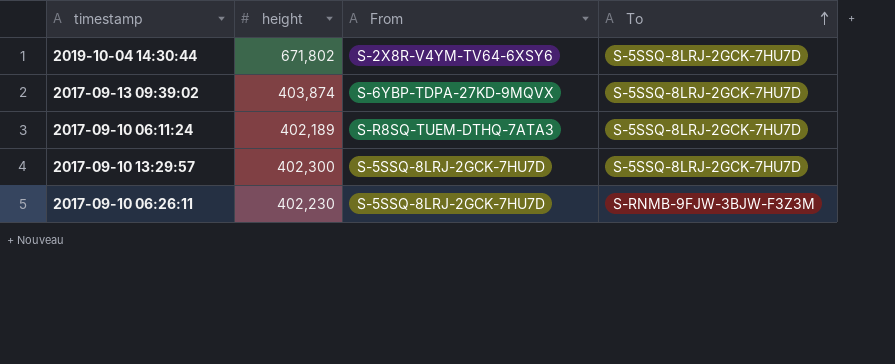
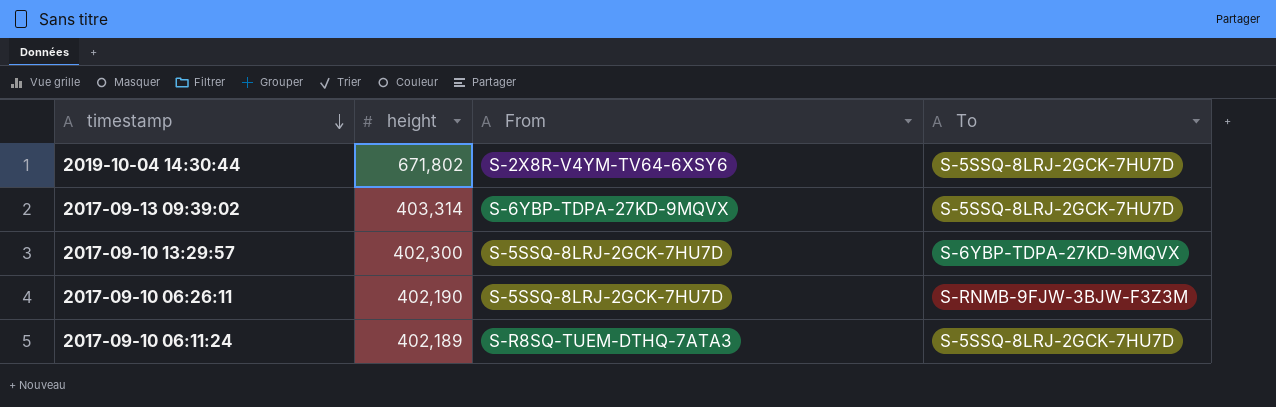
row order: To ascending -> timestamp descending
2017-09-13 09:39:02 | height: 403,874 -> 403,314
2017-09-10 13:29:57 | To: S-5SSQ-8LRJ-2GCK-7HU7D -> S-6YBP-TDPA-27KD-9MQVX
2017-09-10 06:26:11 | height: 402,230 -> 402,190

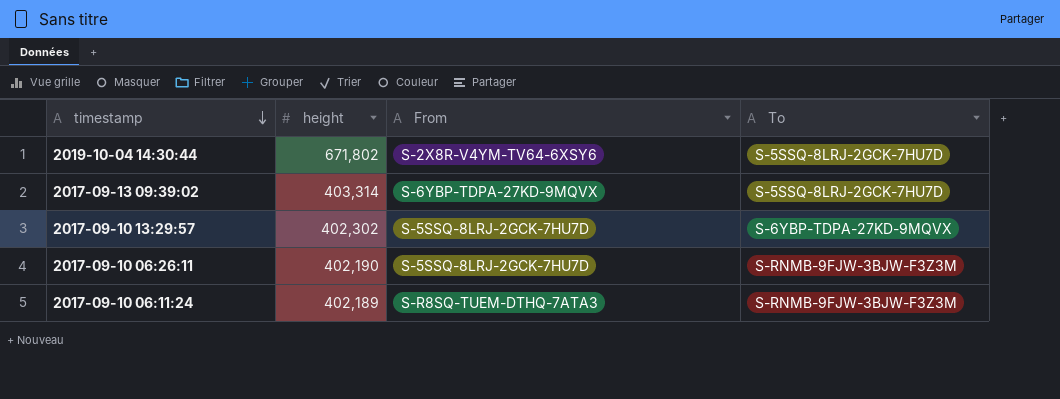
2017-09-10 13:29:57 | height: 402,300 -> 402,302
2017-09-10 06:11:24 | To: S-5SSQ-8LRJ-2GCK-7HU7D -> S-RNMB-9FJW-3BJW-F3Z3M

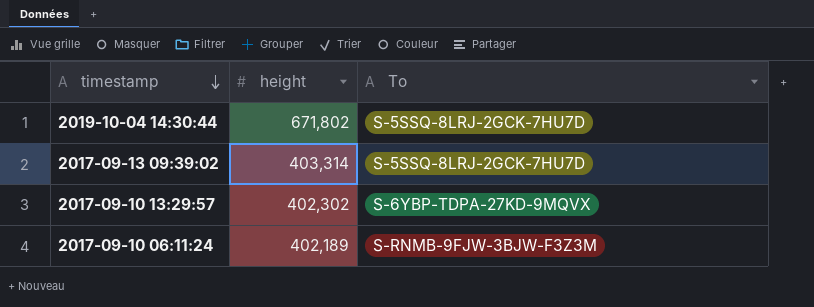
column From | position: 3 -> none
row 2017-09-10 06:26:11: 402,190 | S-5SSQ-8LRJ-2GCK-7HU7D | S-RNMB-9FJW-3BJW-F3Z3M -> none

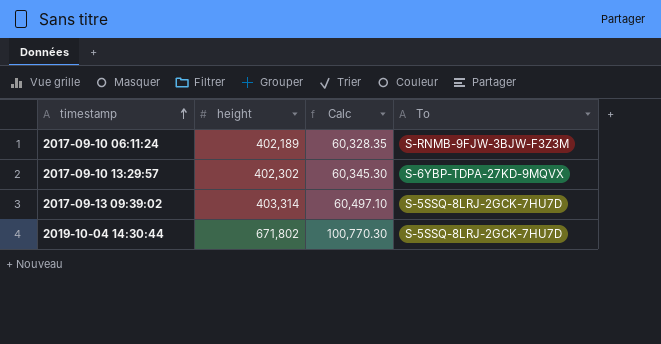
row order: timestamp descending -> timestamp ascending
column Calc | formula: none -> [height] * 0.15

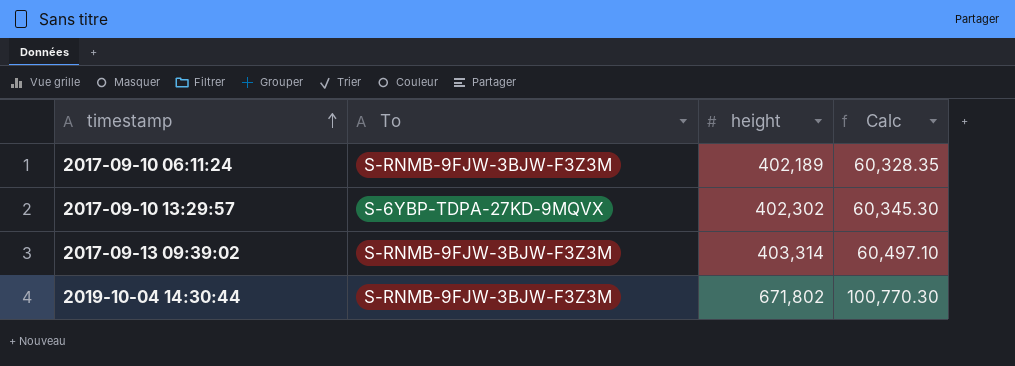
column To | position: 4 -> 2
2017-09-13 09:39:02 | To: S-5SSQ-8LRJ-2GCK-7HU7D -> S-RNMB-9FJW-3BJW-F3Z3M
2019-10-04 14:30:44 | To: S-5SSQ-8LRJ-2GCK-7HU7D -> S-RNMB-9FJW-3BJW-F3Z3M

